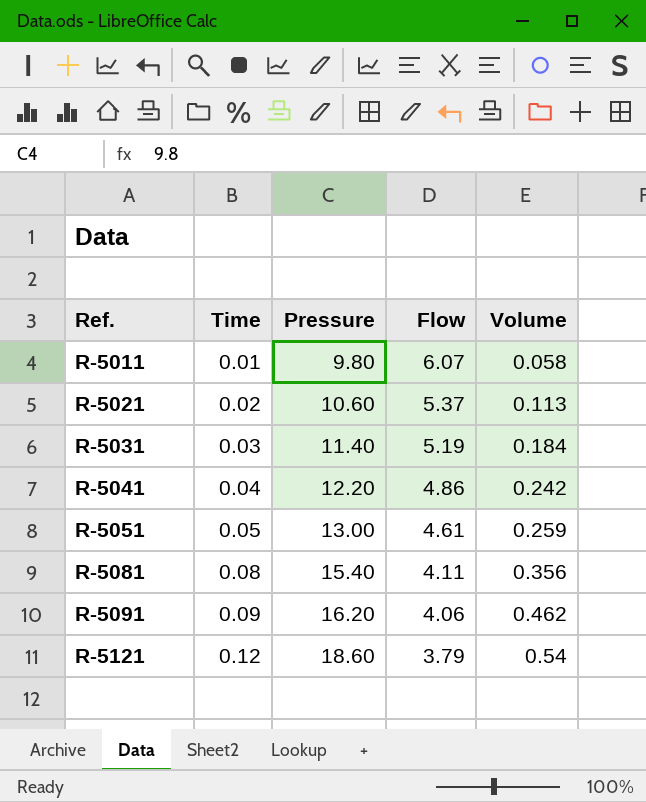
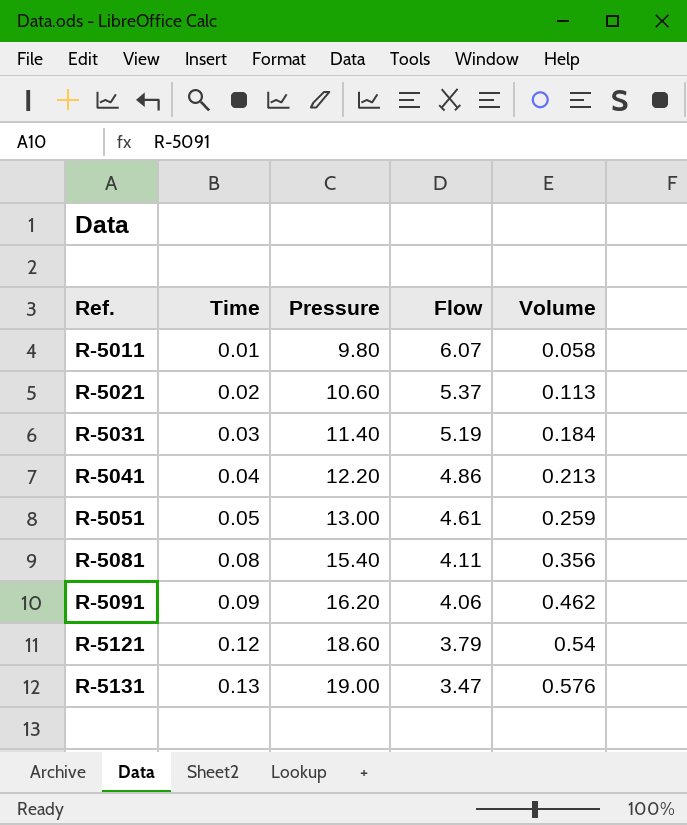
R-5041 | Volume: 0.242 -> 0.213
row R-5131: none -> 0.13 | 19.00 | 3.47 | 0.576

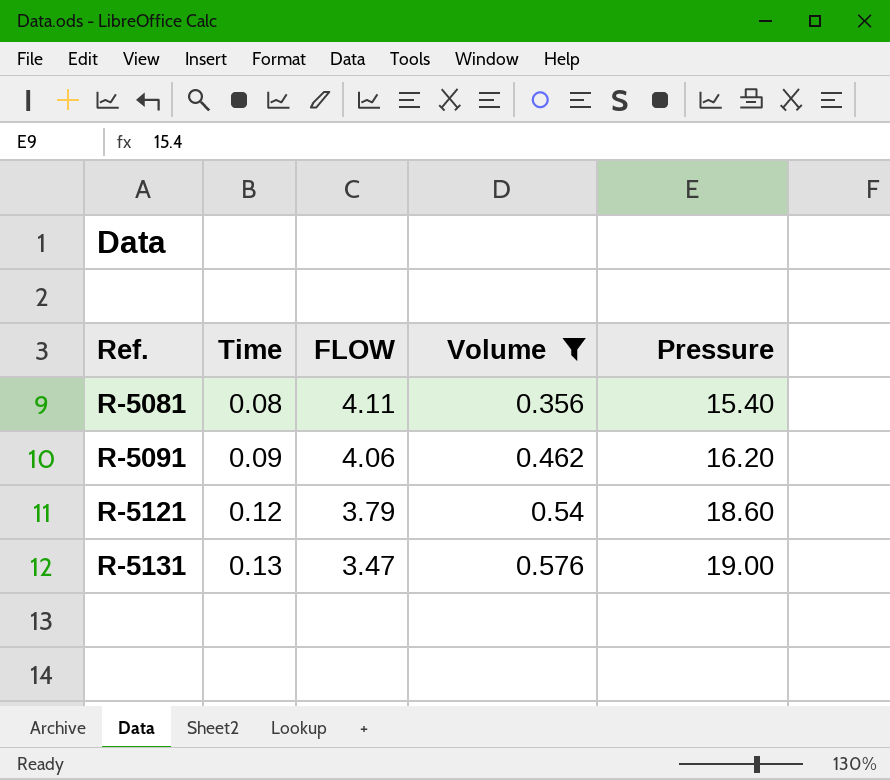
filter: none -> Volume >= 0.356
column name: Flow -> FLOW
column Pressure | position: 3 -> 5

